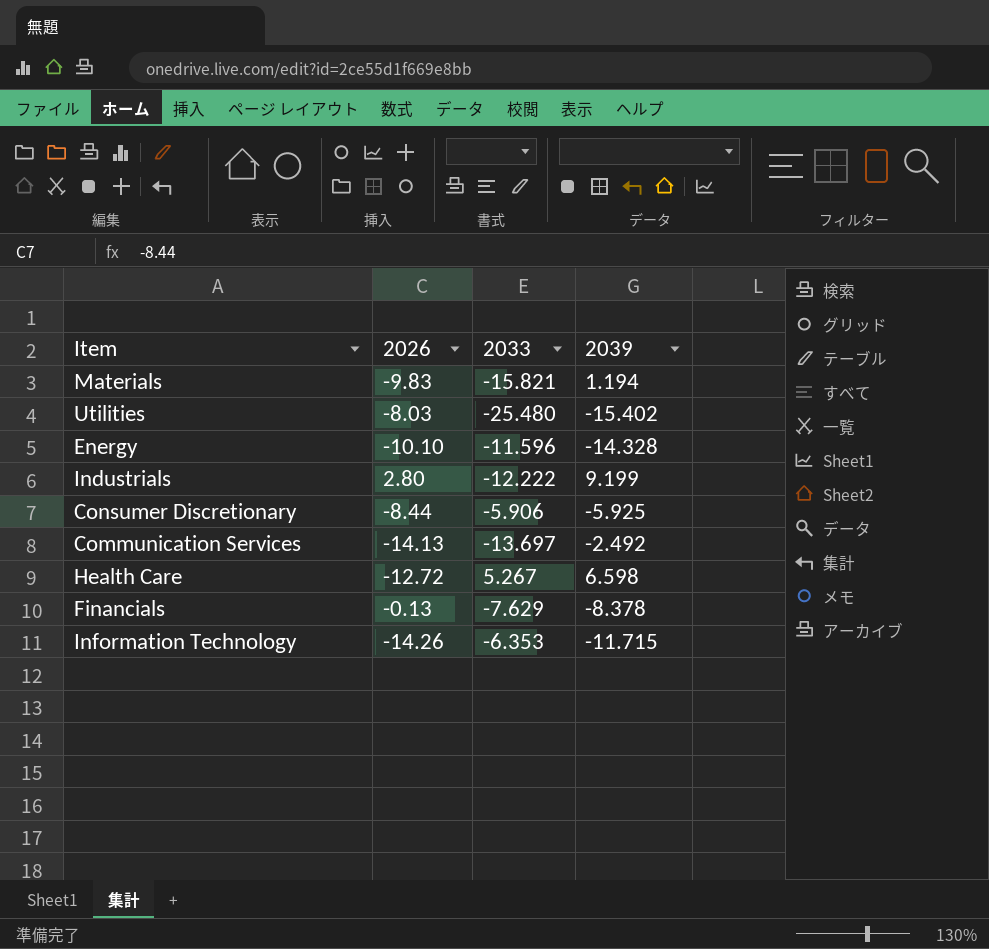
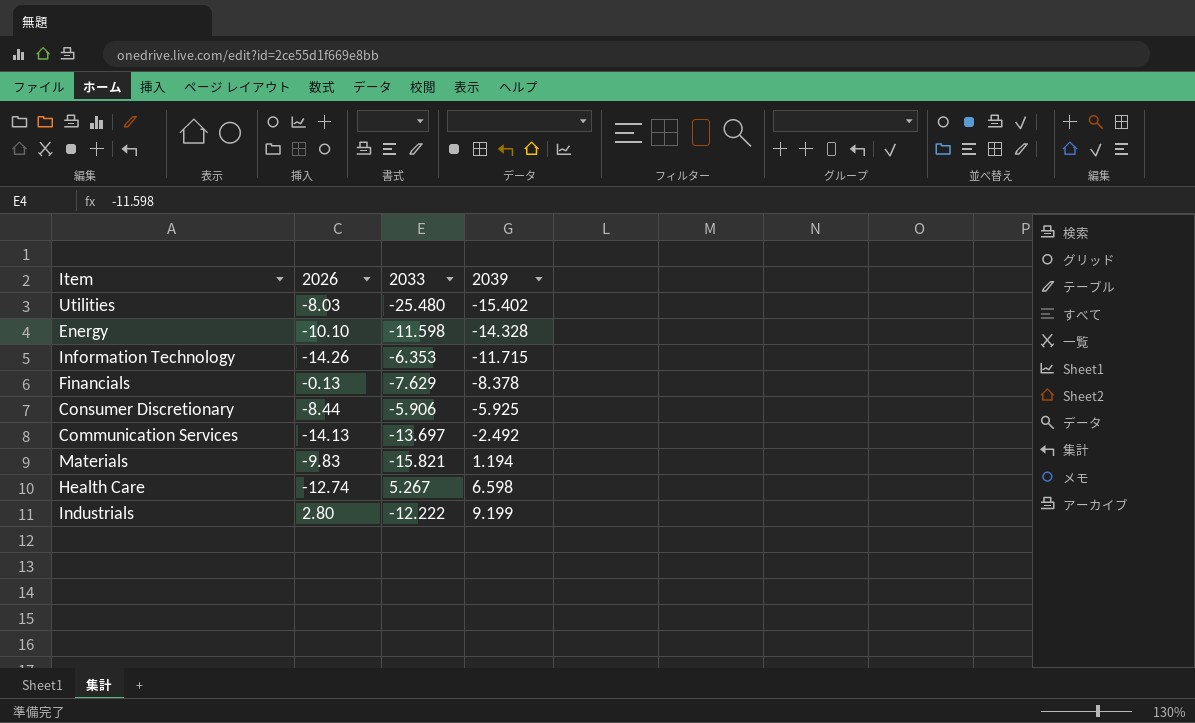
row order: none -> 2039 ascending
Energy | 2033: -11.596 -> -11.598
Health Care | 2026: -12.72 -> -12.74

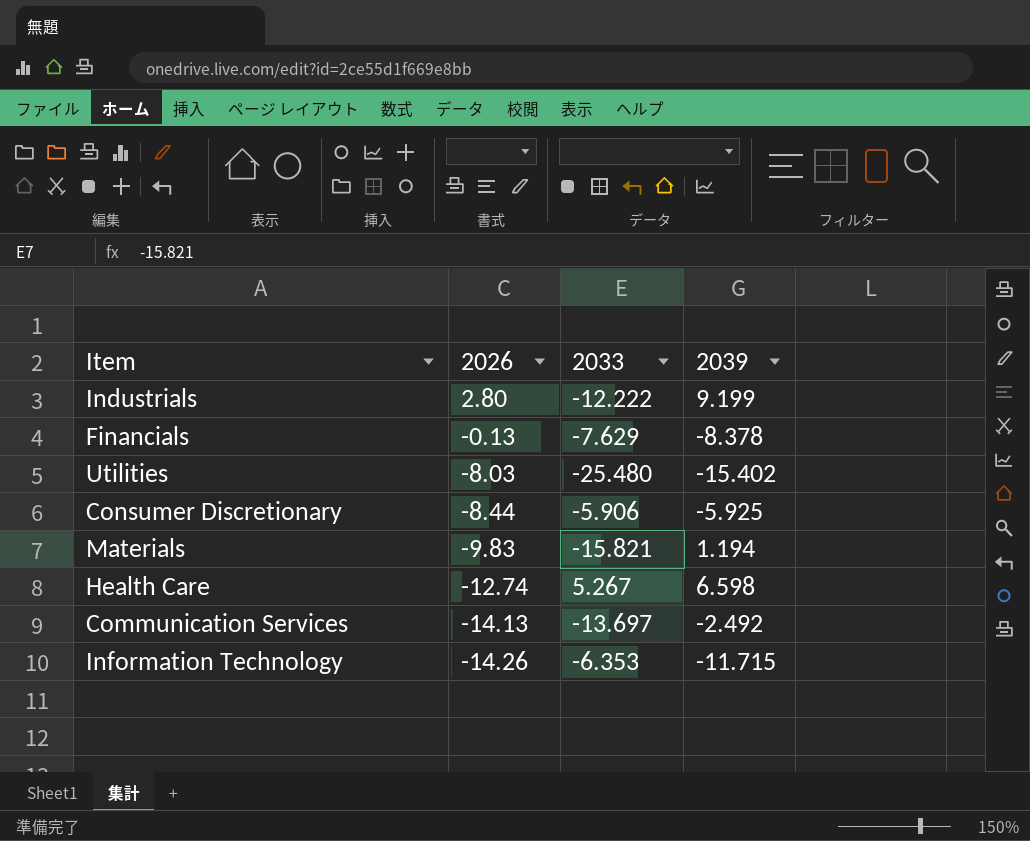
row order: 2039 ascending -> 2026 descending
row Energy: -10.10 | -11.598 | -14.328 -> none

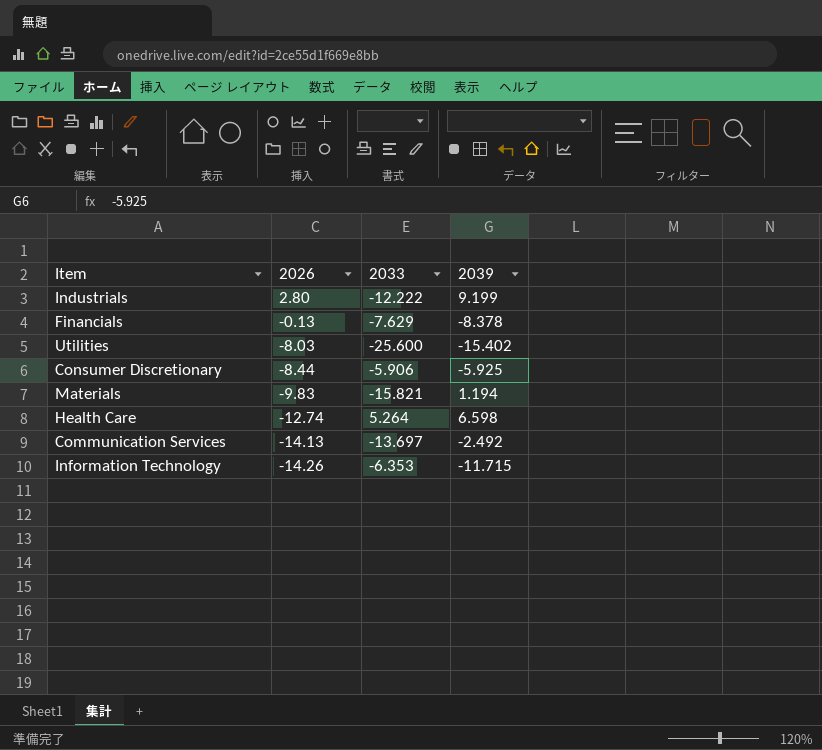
Utilities | 2033: -25.480 -> -25.600
Health Care | 2033: 5.267 -> 5.264

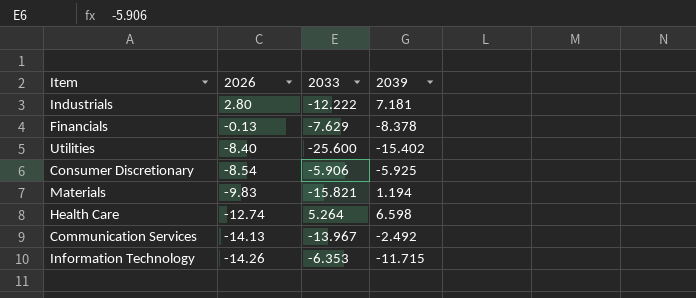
Industrials | 2039: 9.199 -> 7.181
Utilities | 2026: -8.03 -> -8.40
Consumer Discretionary | 2026: -8.44 -> -8.54
Communication Services | 2033: -13.697 -> -13.967

